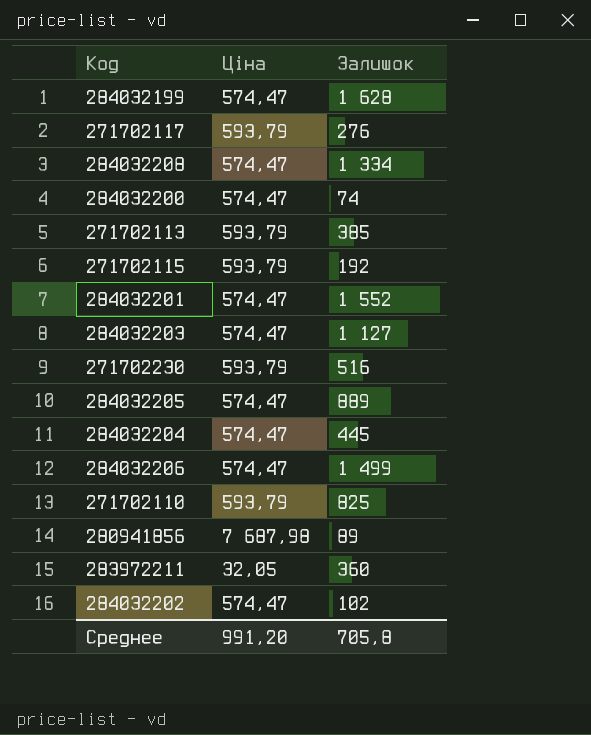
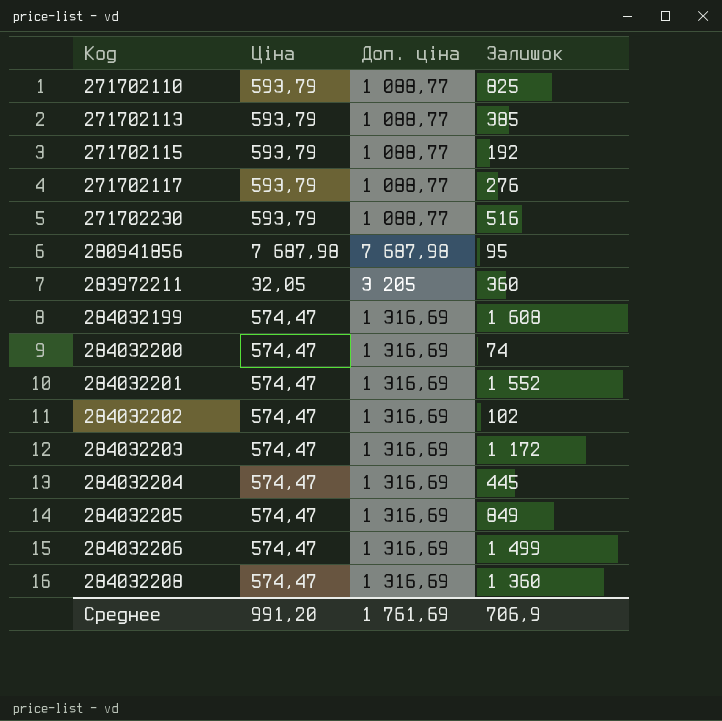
row order: none -> Код ascending
column Доп. ціна | position: none -> 3
280941856 | Залишок: 89 -> 95
284032199 | Залишок: 1 628 -> 1 608
284032203 | Залишок: 1 127 -> 1 172
284032205 | Залишок: 889 -> 849
284032208 | Залишок: 1 334 -> 1 360
Среднее | Залишок: 705,8 -> 706,9

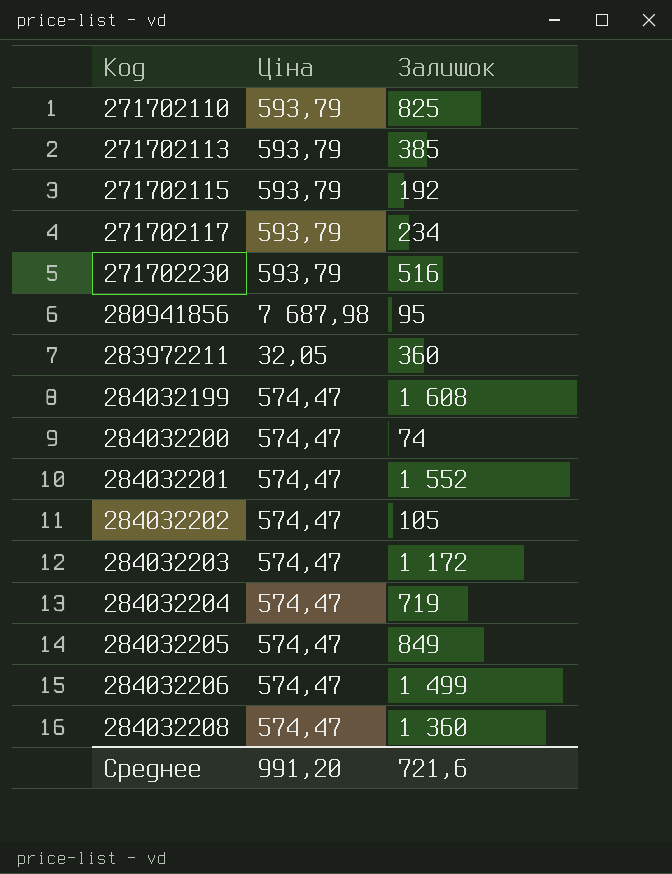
column Доп. ціна | position: 3 -> none
271702117 | Залишок: 276 -> 234
284032202 | Залишок: 102 -> 105
284032204 | Залишок: 445 -> 719
Среднее | Залишок: 706,9 -> 721,6

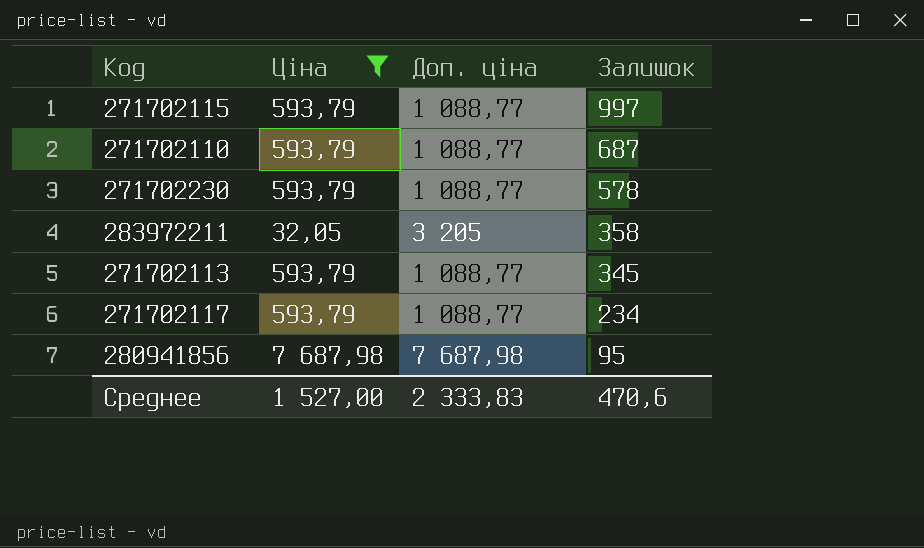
filter: none -> Ціна != 574,47
row order: Код ascending -> Залишок descending
column Доп. ціна | position: none -> 3
271702115 | Залишок: 192 -> 997
271702110 | Залишок: 825 -> 687
271702230 | Залишок: 516 -> 578
283972211 | Залишок: 360 -> 358
271702113 | Залишок: 385 -> 345
Среднее | Ціна: 991,20 -> 1 527,00
Среднее | Залишок: 721,6 -> 470,6

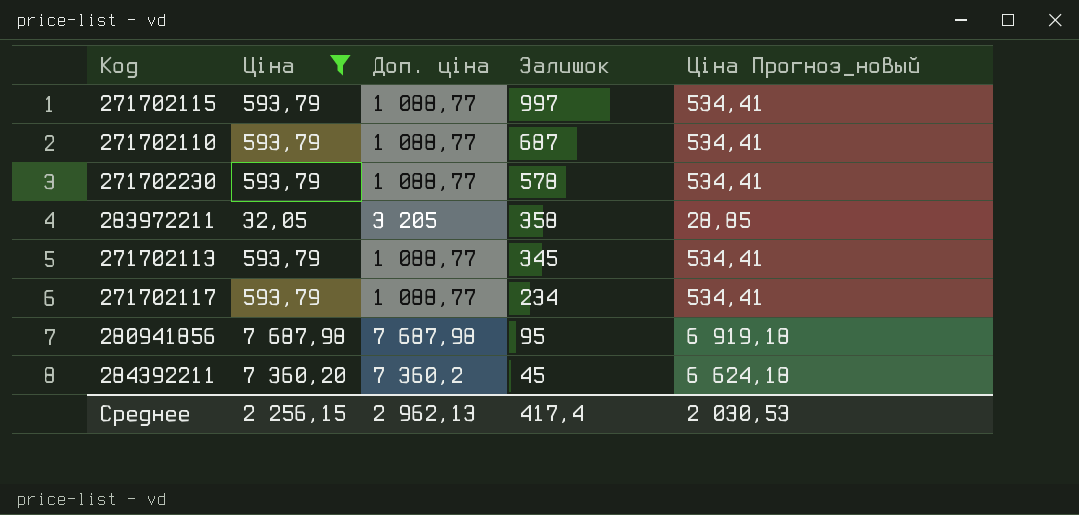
column Ціна Прогноз_новый | formula: none -> [Ціна] * 0,9
row 284392211: none -> 7 360,20 | 7 360,2 | 45 | 6 624,18
Среднее | Ціна: 1 527,00 -> 2 256,15
Среднее | Доп. ціна: 2 333,83 -> 2 962,13
Среднее | Залишок: 470,6 -> 417,4

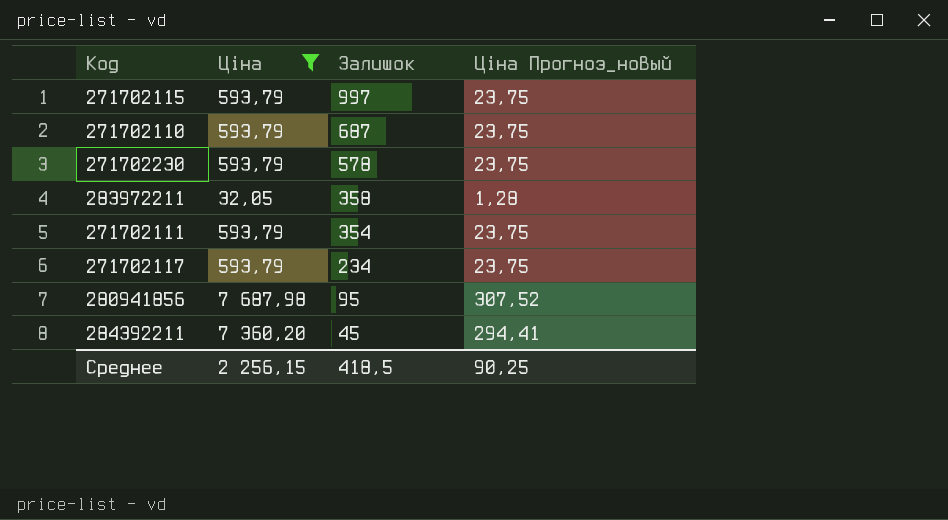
column Доп. ціна | position: 3 -> none
column Ціна Прогноз_новый | formula: [Ціна] * 0,9 -> [Ціна] * 0,04
row 271702113: 593,79 | 1 088,77 | 345 | 534,41 -> none
row 271702111: none -> 593,79 | 354 | 23,75
Среднее | Залишок: 417,4 -> 418,5
Среднее | Ціна Прогноз_новый: 2 030,53 -> 90,25

